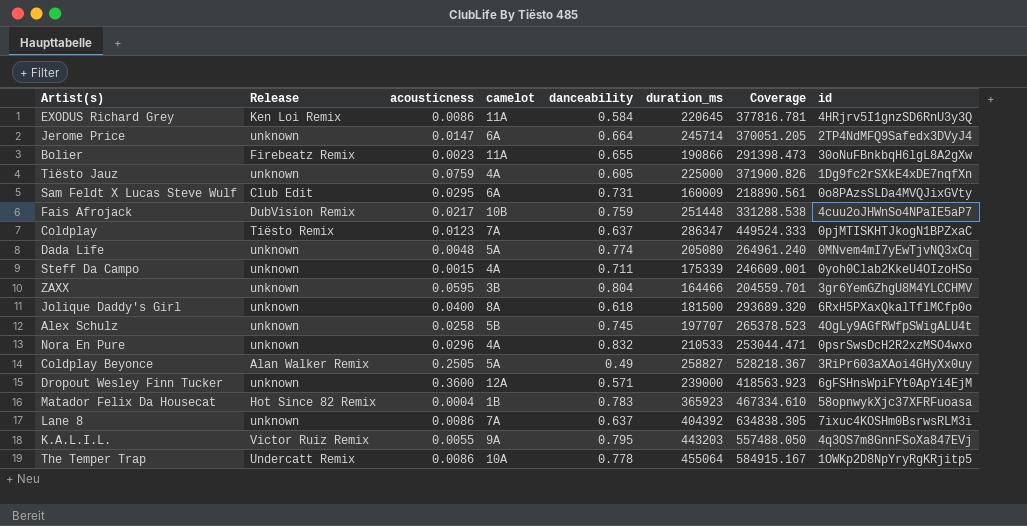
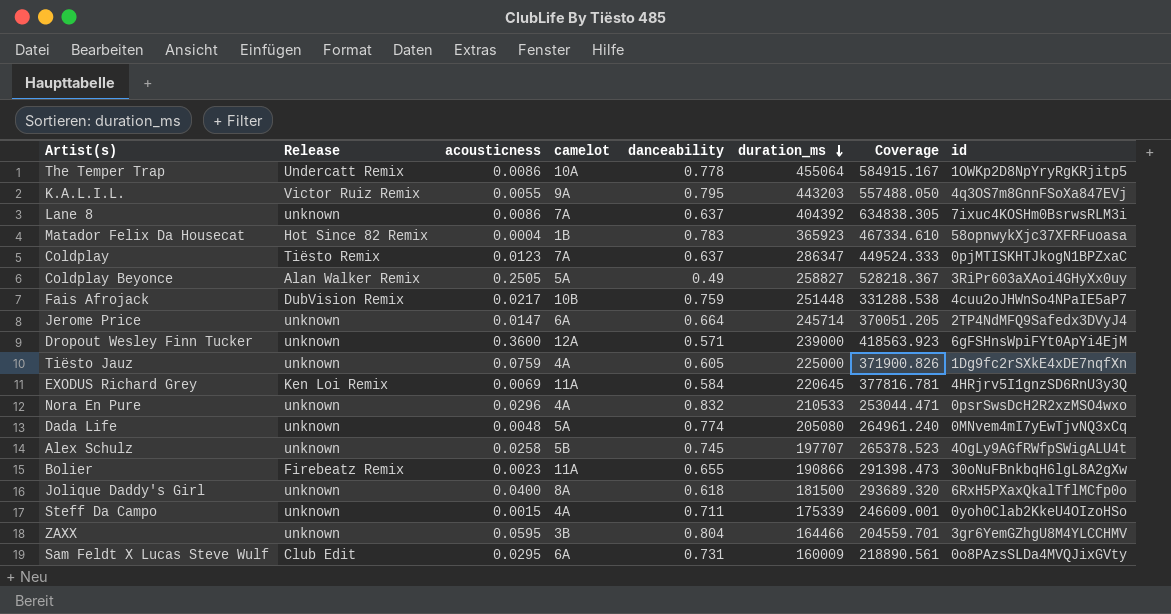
row order: none -> duration_ms descending
EXODUS Richard Grey | acousticness: 0.0086 -> 0.0069

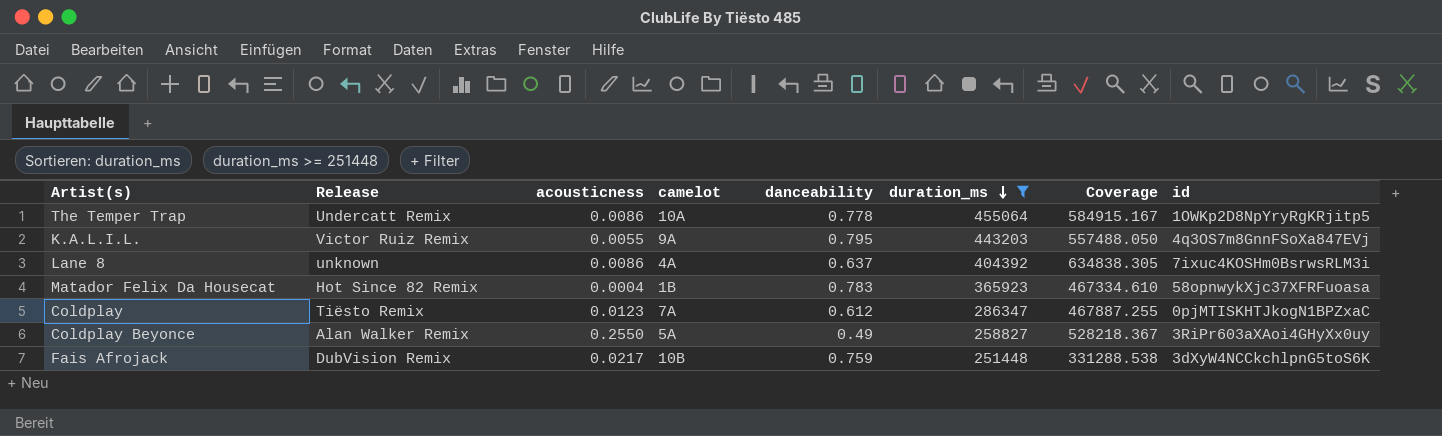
filter: none -> duration_ms >= 251448
Lane 8 | camelot: 7A -> 4A
Coldplay | danceability: 0.637 -> 0.612
Coldplay | Coverage: 449524.333 -> 467887.255
Coldplay Beyonce | acousticness: 0.2505 -> 0.2550
Fais Afrojack | id: 4cuu2oJHWnSo4NPaIE5aP7 -> 3dXyW4NCCkchlpnG5toS6K

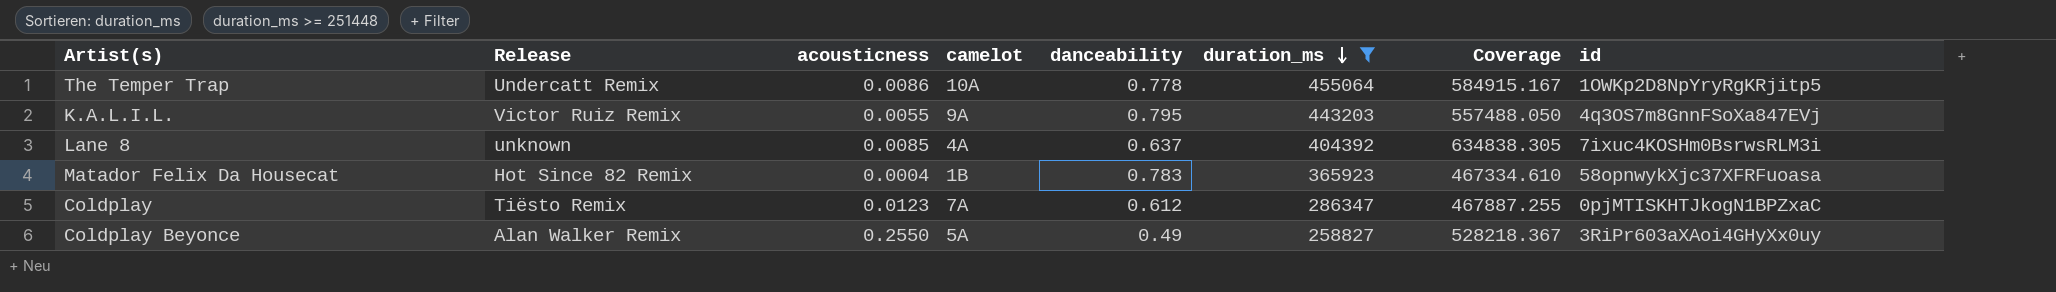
row Fais Afrojack: DubVision Remix | 0.0217 | 10B | 0.759 | 251448 | 331288.538 | 3dXyW4NCCkchlpnG5toS6K -> none
Lane 8 | acousticness: 0.0086 -> 0.0085

